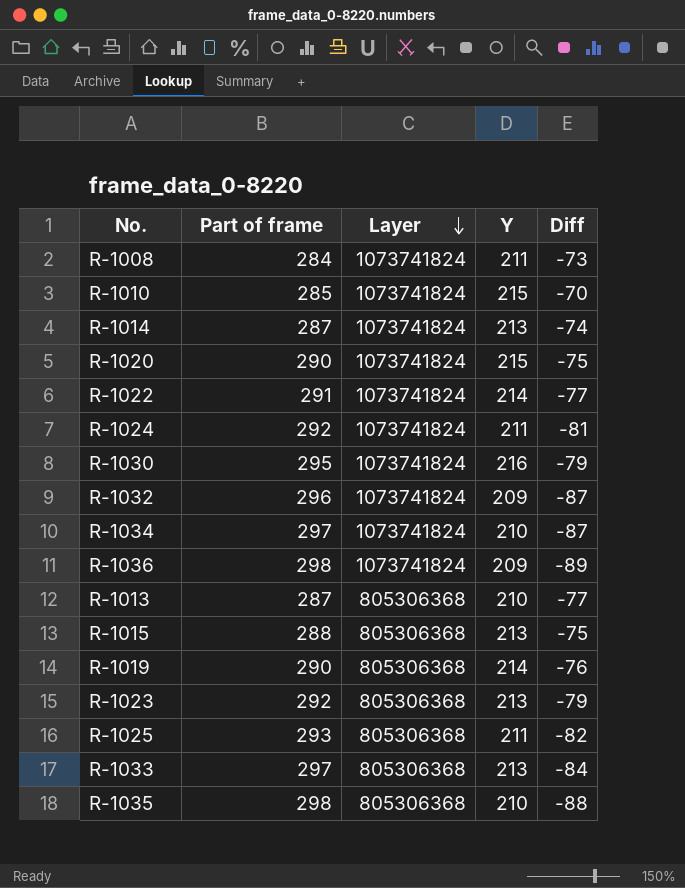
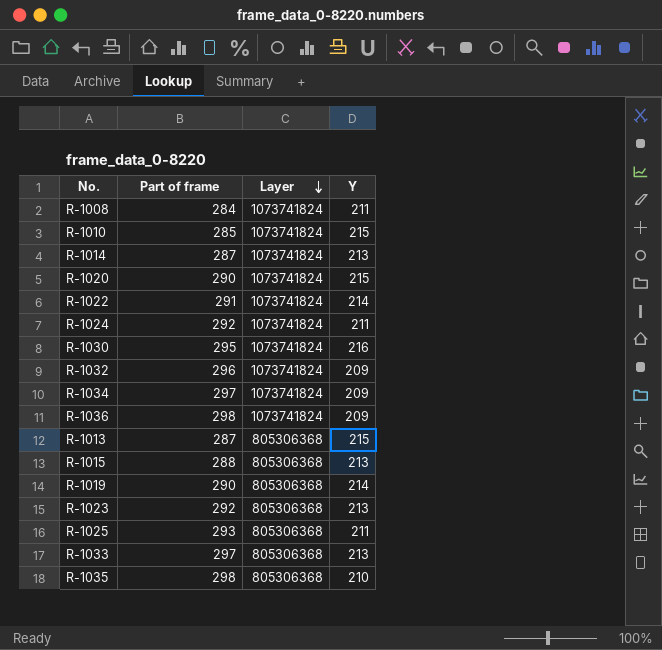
column Diff | formula: [Y] - [Part of frame] -> none
R-1034 | Y: 210 -> 209
R-1013 | Y: 210 -> 215

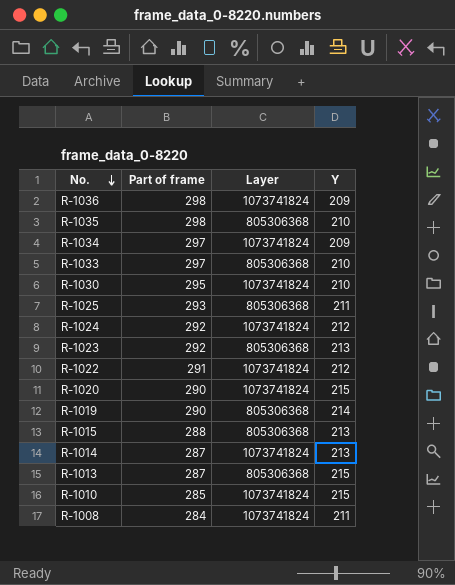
row order: Layer descending -> No. descending
row R-1032: 296 | 1073741824 | 209 -> none
R-1033 | Y: 213 -> 210
R-1030 | Y: 216 -> 210
R-1024 | Y: 211 -> 212
R-1022 | Y: 214 -> 212

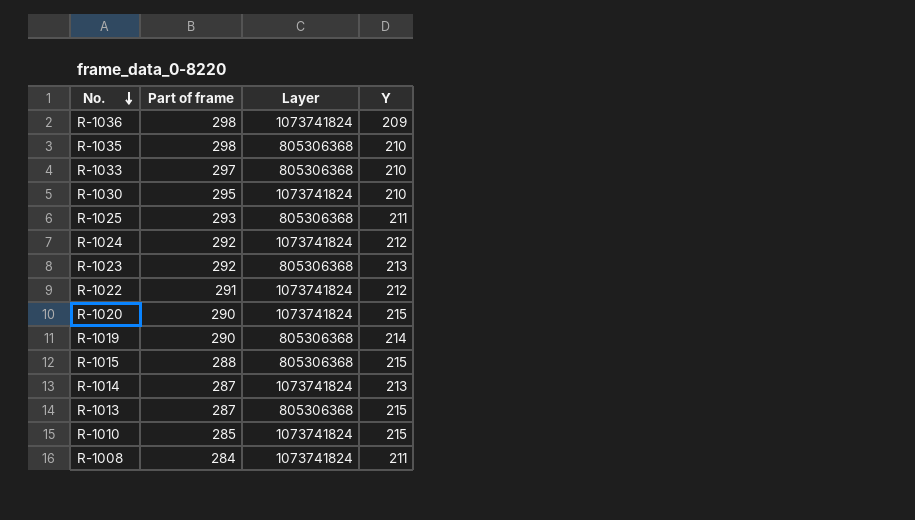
row R-1034: 297 | 1073741824 | 209 -> none
R-1015 | Y: 213 -> 215

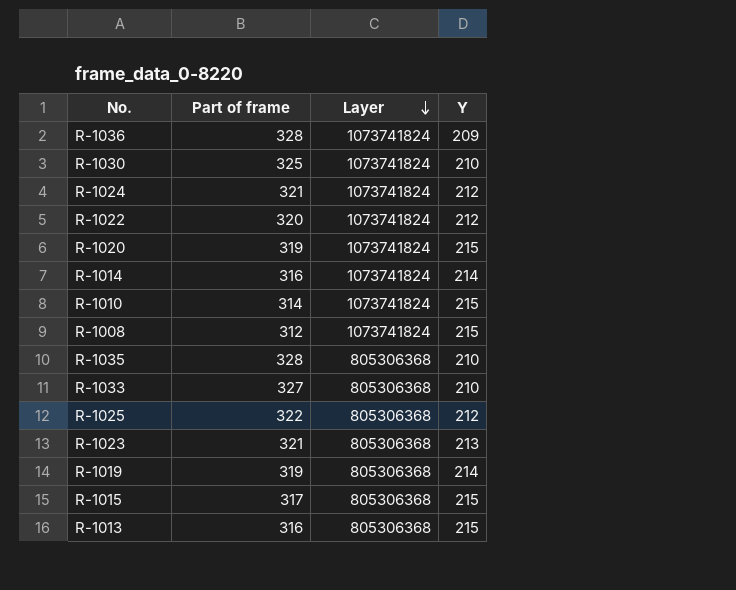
row order: No. descending -> Layer descending
R-1036 | Part of frame: 298 -> 328
R-1030 | Part of frame: 295 -> 325
R-1024 | Part of frame: 292 -> 321
R-1022 | Part of frame: 291 -> 320
R-1020 | Part of frame: 290 -> 319
R-1014 | Part of frame: 287 -> 316
R-1014 | Y: 213 -> 214
R-1010 | Part of frame: 285 -> 314
R-1008 | Part of frame: 284 -> 312
R-1008 | Y: 211 -> 215
R-1035 | Part of frame: 298 -> 328
R-1033 | Part of frame: 297 -> 327
R-1025 | Part of frame: 293 -> 322
R-1025 | Y: 211 -> 212
R-1023 | Part of frame: 292 -> 321
R-1019 | Part of frame: 290 -> 319
R-1015 | Part of frame: 288 -> 317
R-1013 | Part of frame: 287 -> 316

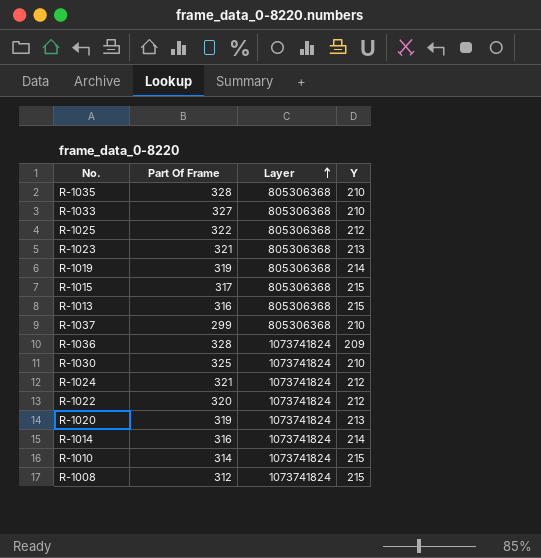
row order: Layer descending -> Layer ascending
column name: Part of frame -> Part Of Frame
row R-1037: none -> 299 | 805306368 | 210
R-1020 | Y: 215 -> 213

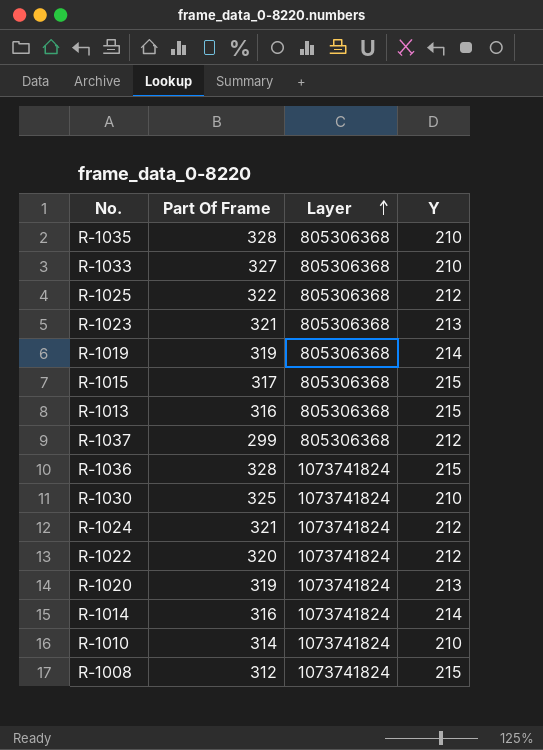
R-1037 | Y: 210 -> 212
R-1036 | Y: 209 -> 215
R-1010 | Y: 215 -> 210

